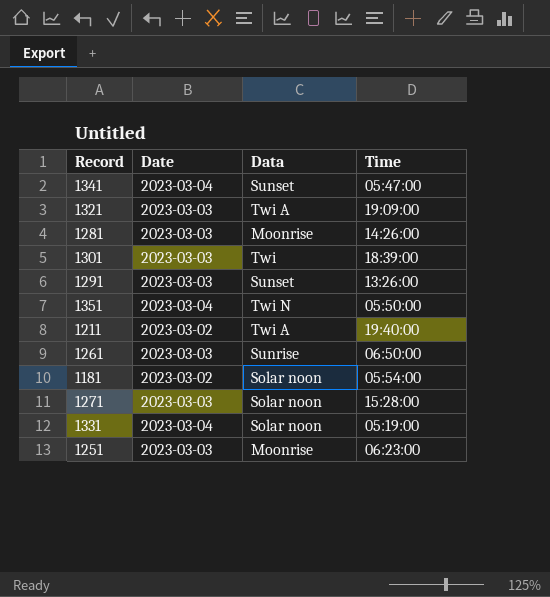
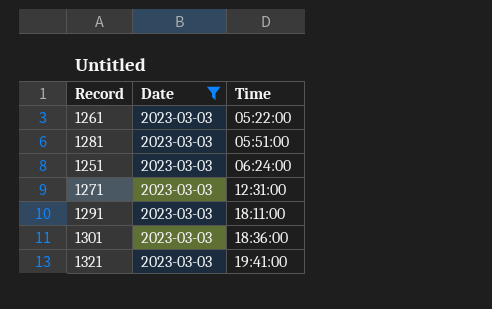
filter: none -> Date = 2023-03-03
row order: none -> Time ascending
column Data | position: 3 -> none
1261 | Time: 06:50:00 -> 05:22:00
1281 | Time: 14:26:00 -> 05:51:00
1251 | Time: 06:23:00 -> 06:24:00
1271 | Time: 15:28:00 -> 12:31:00
1291 | Time: 13:26:00 -> 18:11:00
1301 | Time: 18:39:00 -> 18:36:00
1321 | Time: 19:09:00 -> 19:41:00

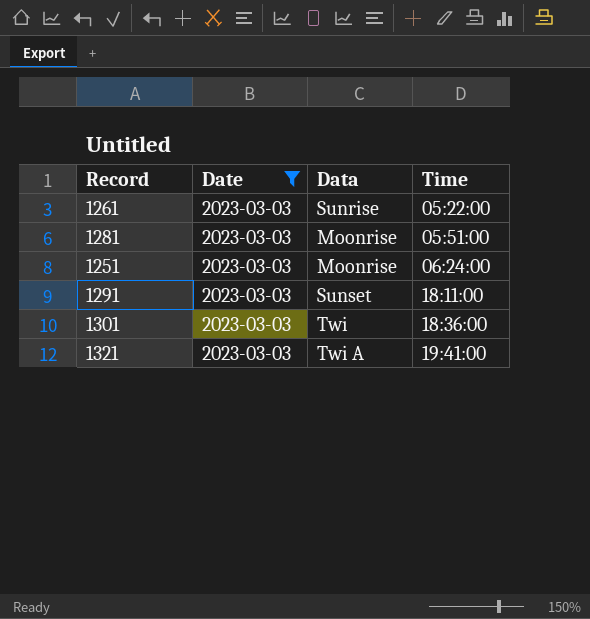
column Data | position: none -> 3
row 1271: 2023-03-03 | 12:31:00 -> none

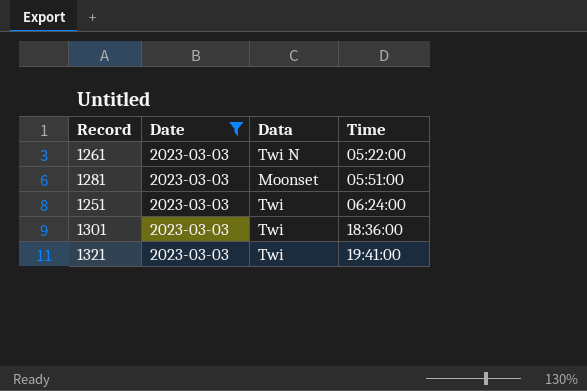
row 1291: 2023-03-03 | Sunset | 18:11:00 -> none
1261 | Data: Sunrise -> Twi N
1281 | Data: Moonrise -> Moonset
1251 | Data: Moonrise -> Twi
1321 | Data: Twi A -> Twi

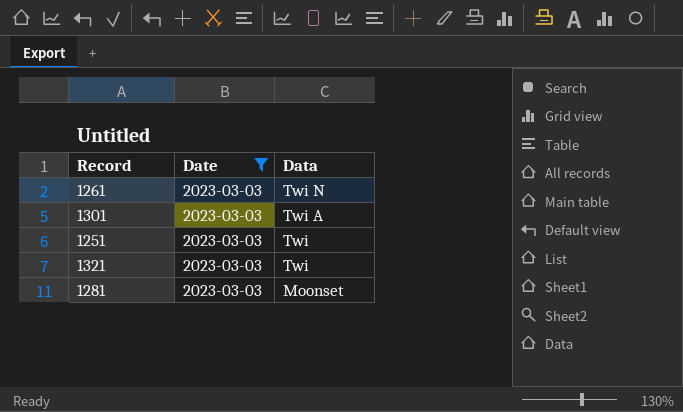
row order: Time ascending -> Data descending
column Time | position: 4 -> none
1301 | Data: Twi -> Twi A

